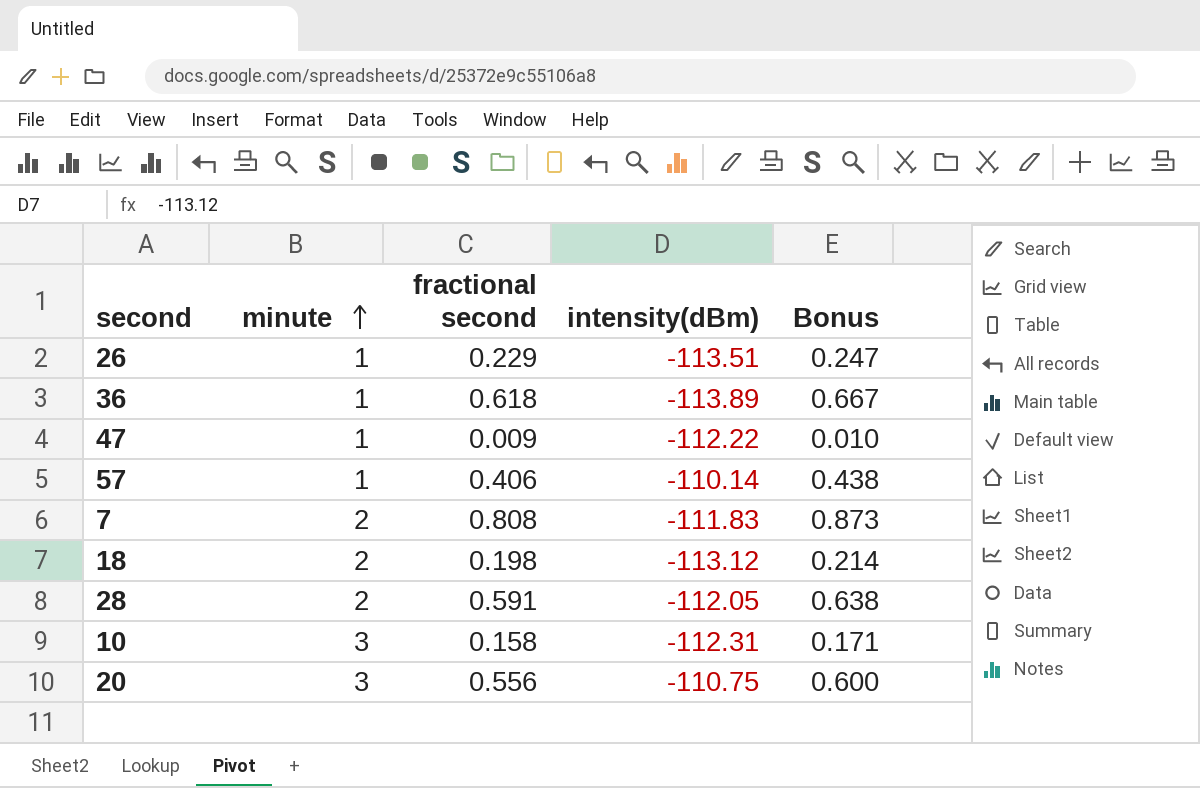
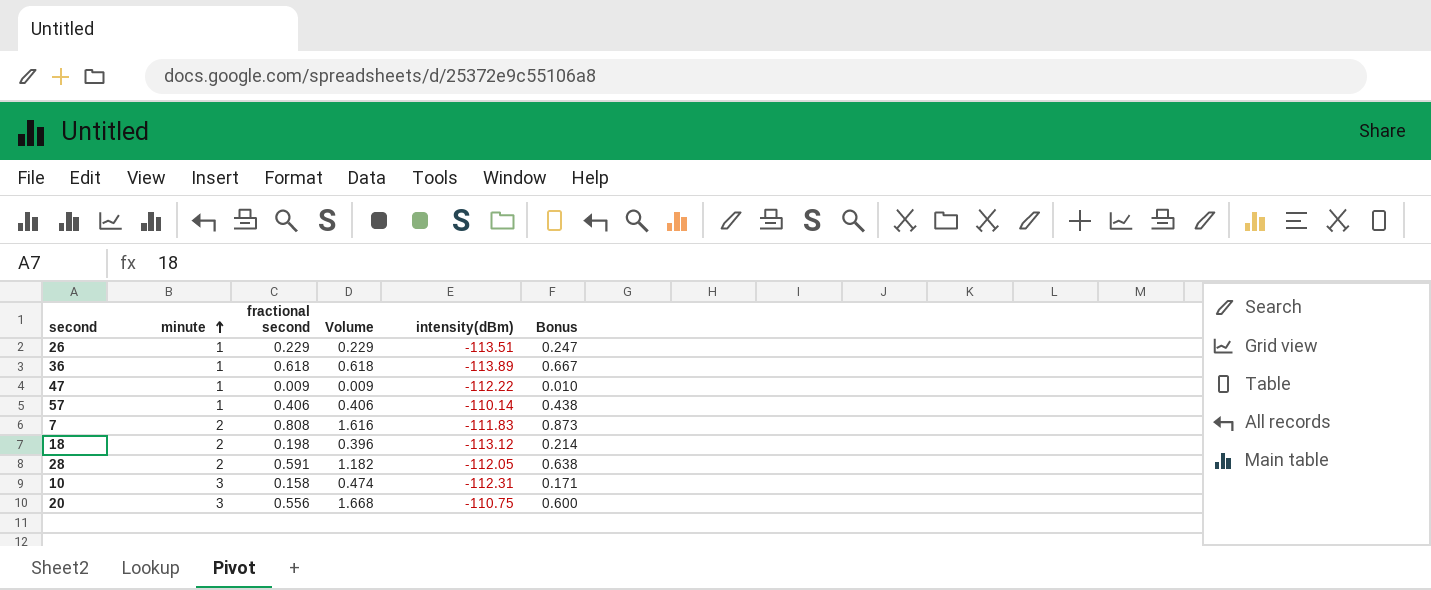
column Volume | formula: none -> [minute] * [fractional second]

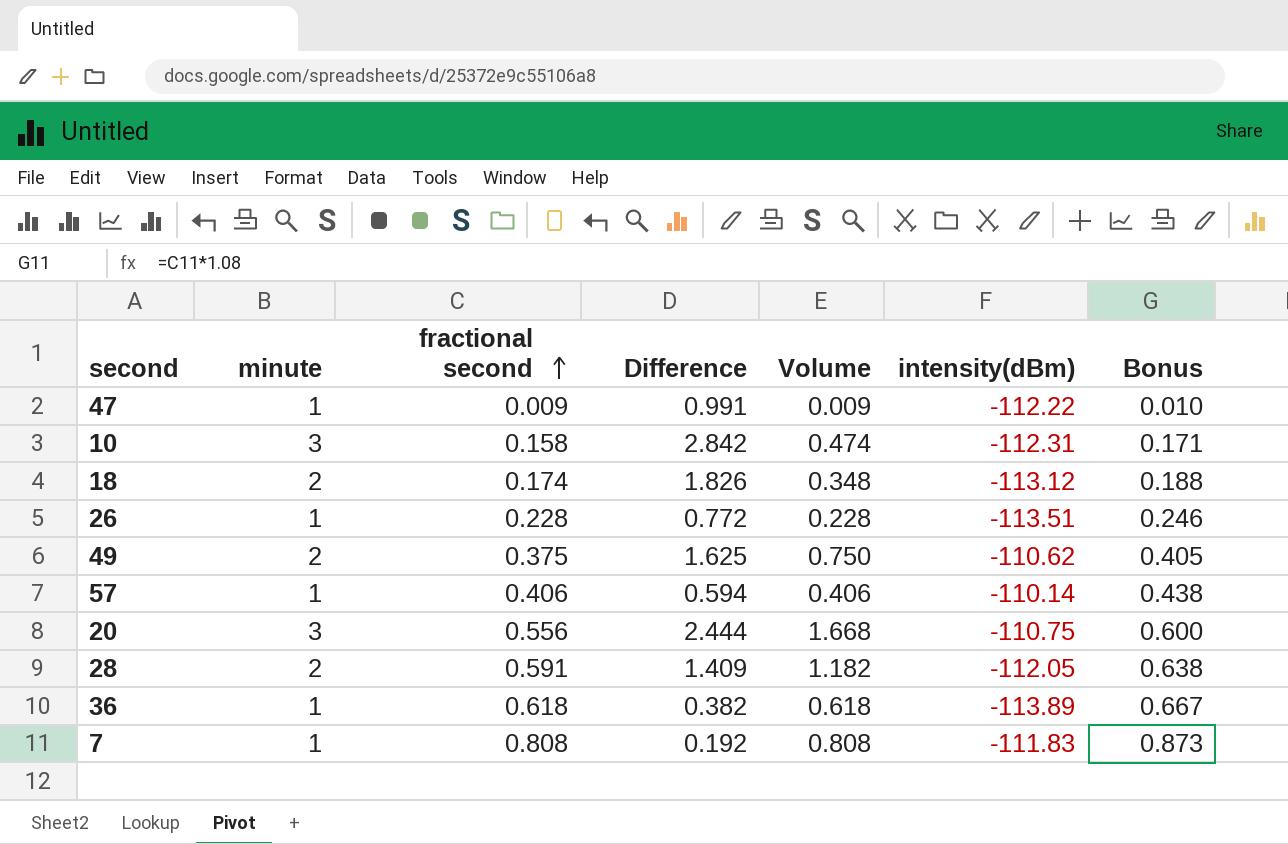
row order: minute ascending -> fractional second ascending
column Difference | formula: none -> [minute] - [fractional second]
18 | fractional second: 0.198 -> 0.174
18 | Volume: 0.396 -> 0.348
18 | Bonus: 0.214 -> 0.188
26 | fractional second: 0.229 -> 0.228
26 | Volume: 0.229 -> 0.228
26 | Bonus: 0.247 -> 0.246
row 49: none -> 2 | 0.375 | 1.625 | 0.750 | -110.62 | 0.405
7 | minute: 2 -> 1
7 | Volume: 1.616 -> 0.808

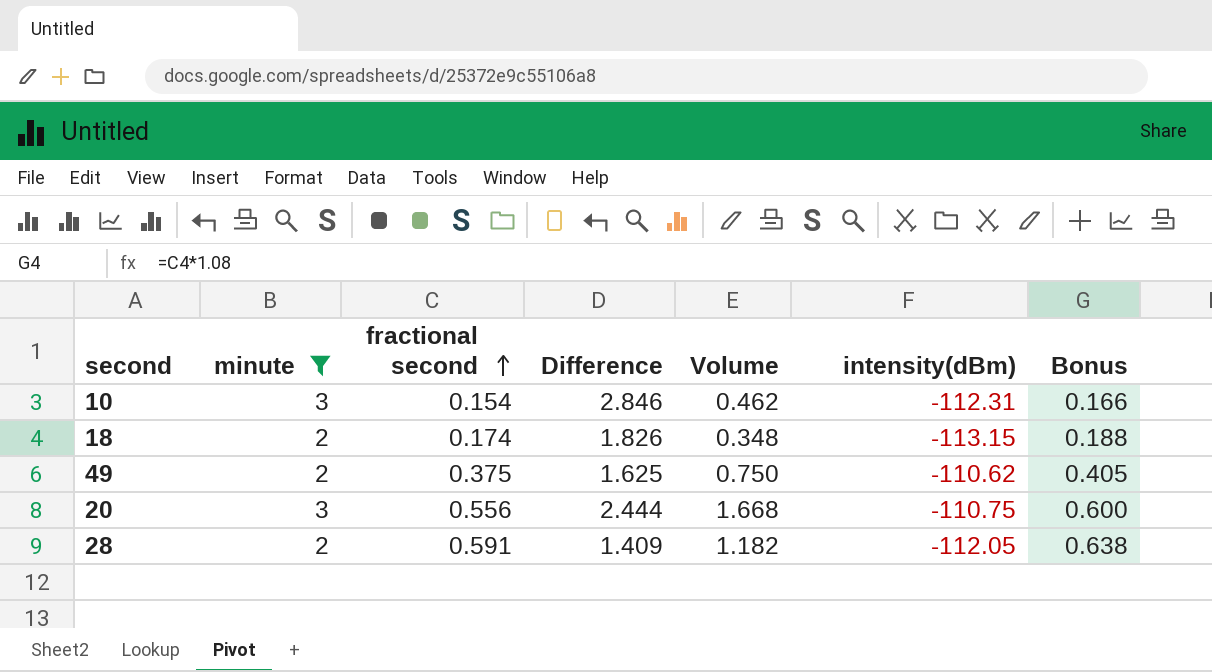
filter: none -> minute != 1
10 | fractional second: 0.158 -> 0.154
10 | Difference: 2.842 -> 2.846
10 | Volume: 0.474 -> 0.462
10 | Bonus: 0.171 -> 0.166
18 | intensity(dBm): -113.12 -> -113.15

